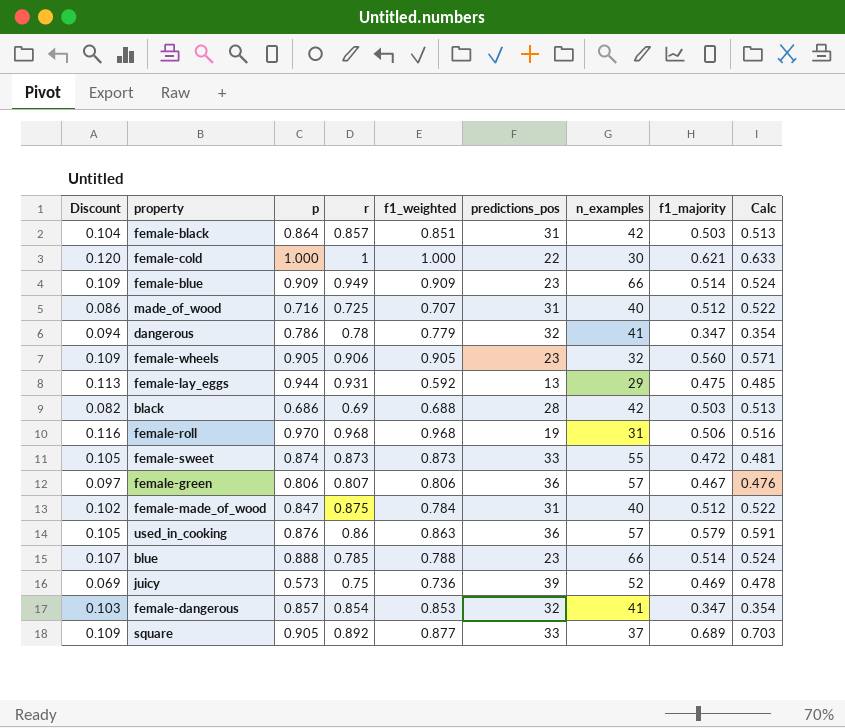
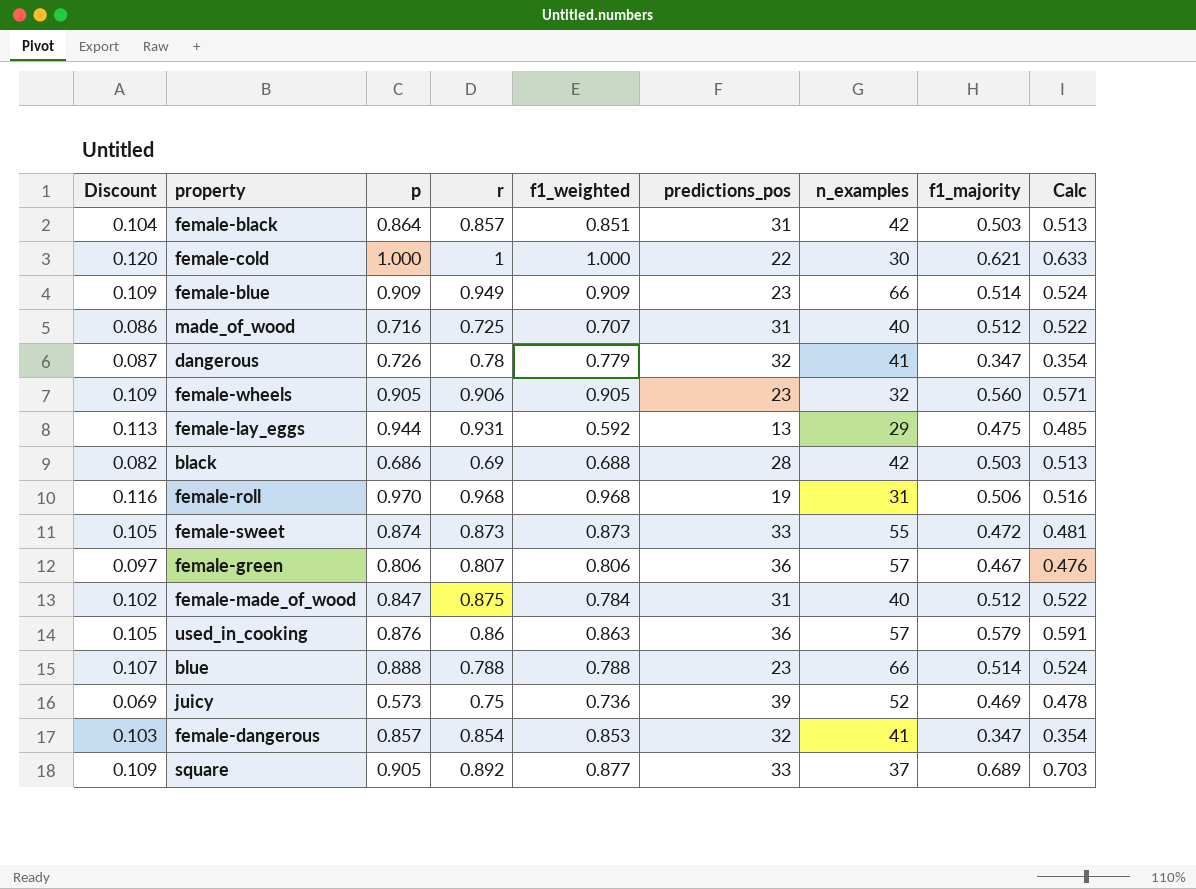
dangerous | Discount: 0.094 -> 0.087
dangerous | p: 0.786 -> 0.726
blue | r: 0.785 -> 0.788

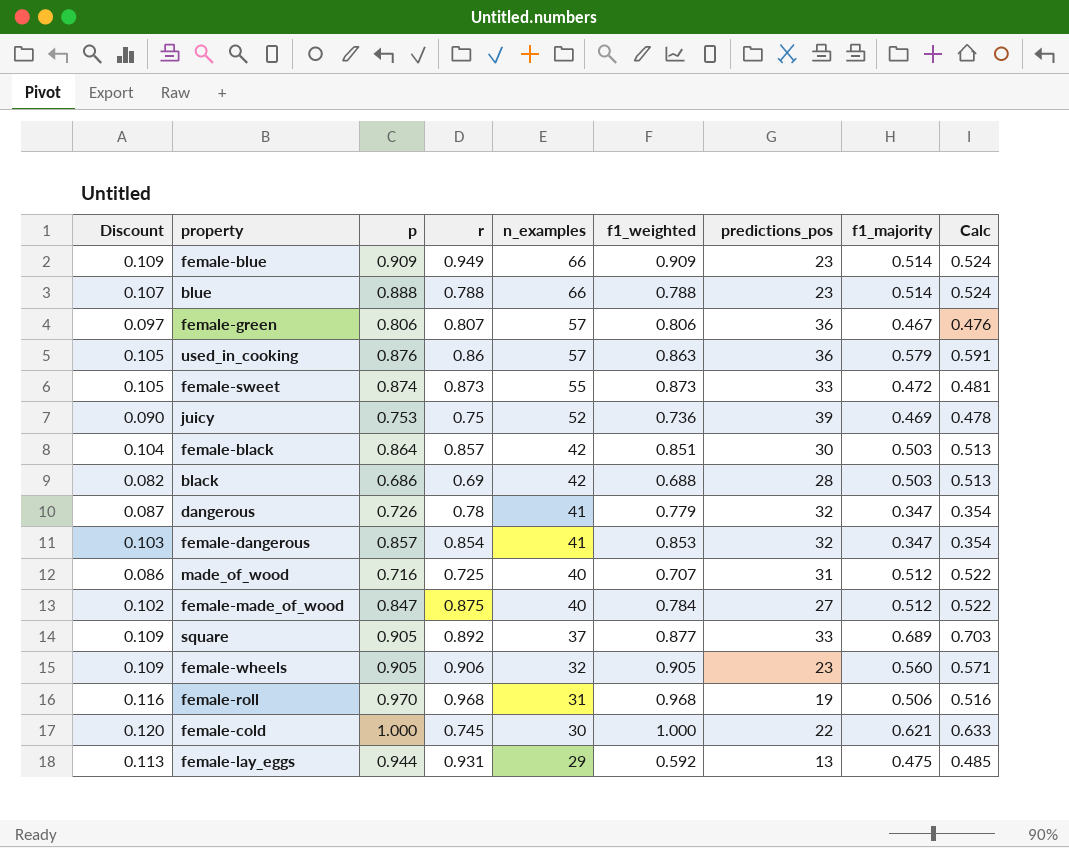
row order: none -> n_examples descending
column n_examples | position: 7 -> 5
juicy | Discount: 0.069 -> 0.090
juicy | p: 0.573 -> 0.753
female-black | predictions_pos: 31 -> 30
female-made_of_wood | predictions_pos: 31 -> 27
female-cold | r: 1 -> 0.745

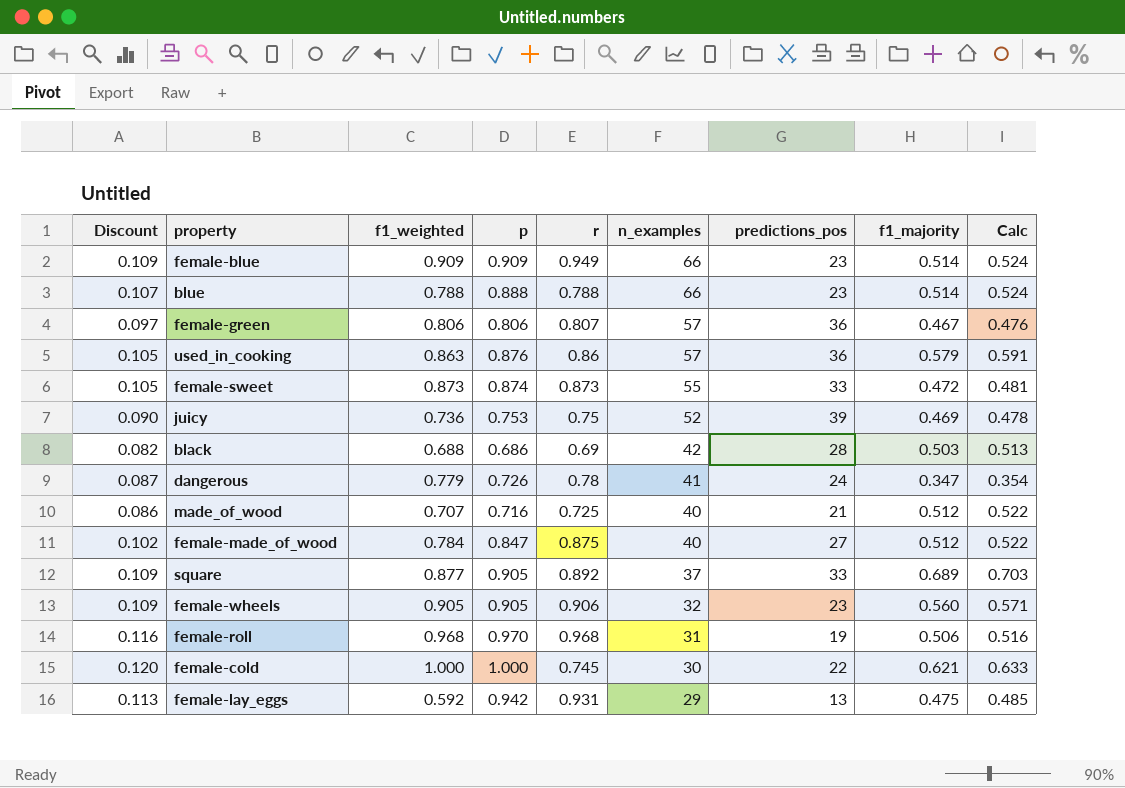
column f1_weighted | position: 6 -> 3
row female-black: 0.104 | 0.864 | 0.857 | 42 | 0.851 | 30 | 0.503 | 0.513 -> none
row female-dangerous: 0.103 | 0.857 | 0.854 | 41 | 0.853 | 32 | 0.347 | 0.354 -> none
dangerous | predictions_pos: 32 -> 24
made_of_wood | predictions_pos: 31 -> 21
female-lay_eggs | p: 0.944 -> 0.942

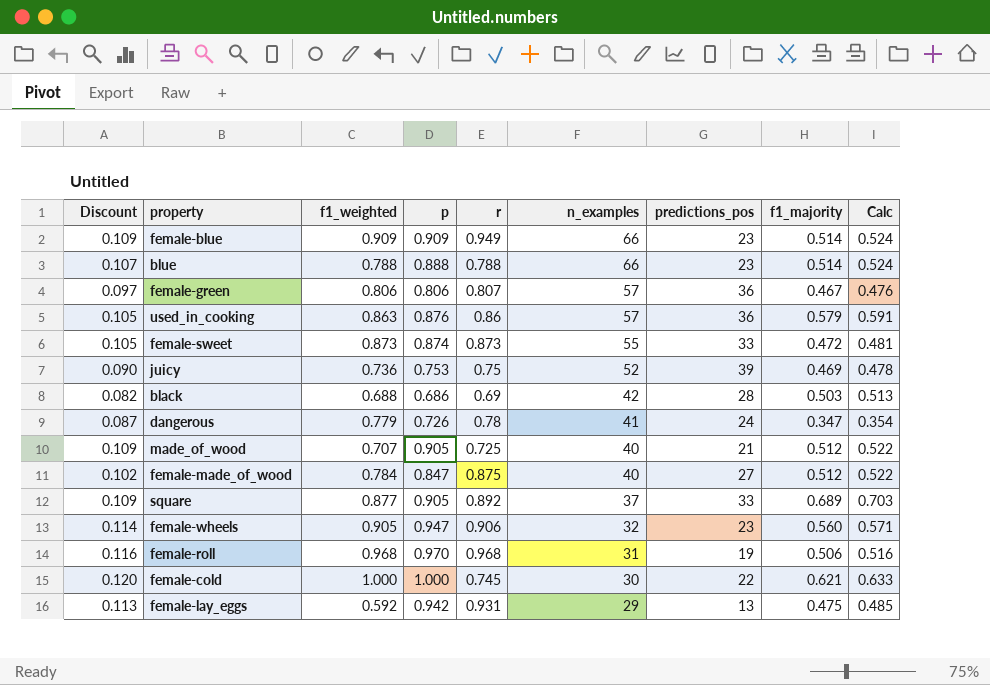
made_of_wood | Discount: 0.086 -> 0.109
made_of_wood | p: 0.716 -> 0.905
female-wheels | Discount: 0.109 -> 0.114
female-wheels | p: 0.905 -> 0.947

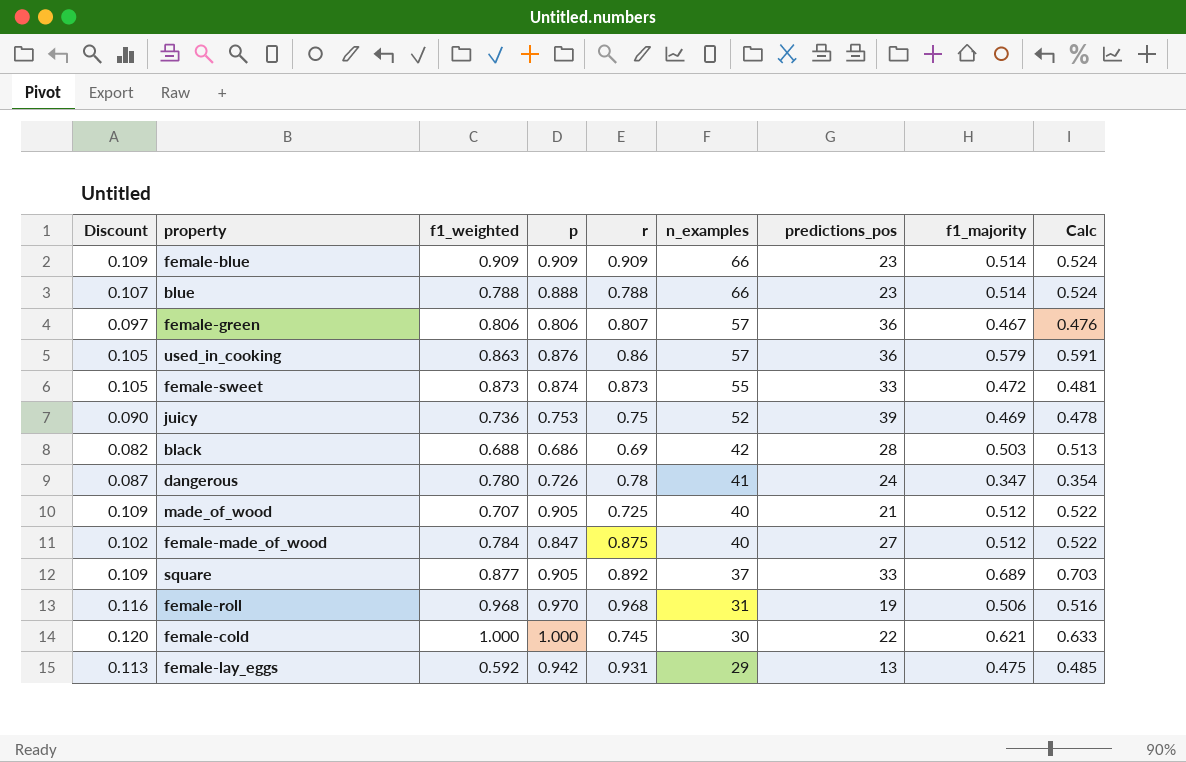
row female-wheels: 0.114 | 0.905 | 0.947 | 0.906 | 32 | 23 | 0.560 | 0.571 -> none
female-blue | r: 0.949 -> 0.909
dangerous | f1_weighted: 0.779 -> 0.780

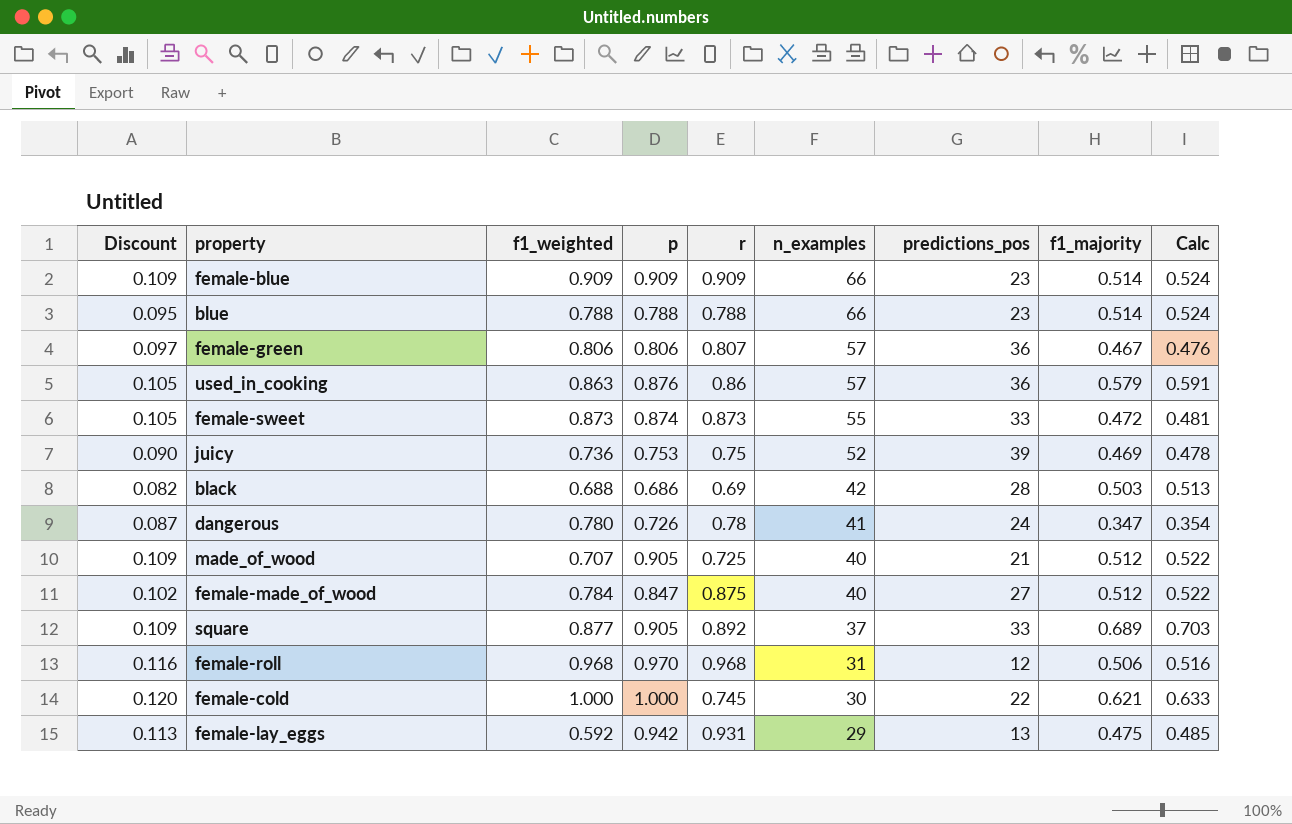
blue | Discount: 0.107 -> 0.095
blue | p: 0.888 -> 0.788
female-roll | predictions_pos: 19 -> 12

